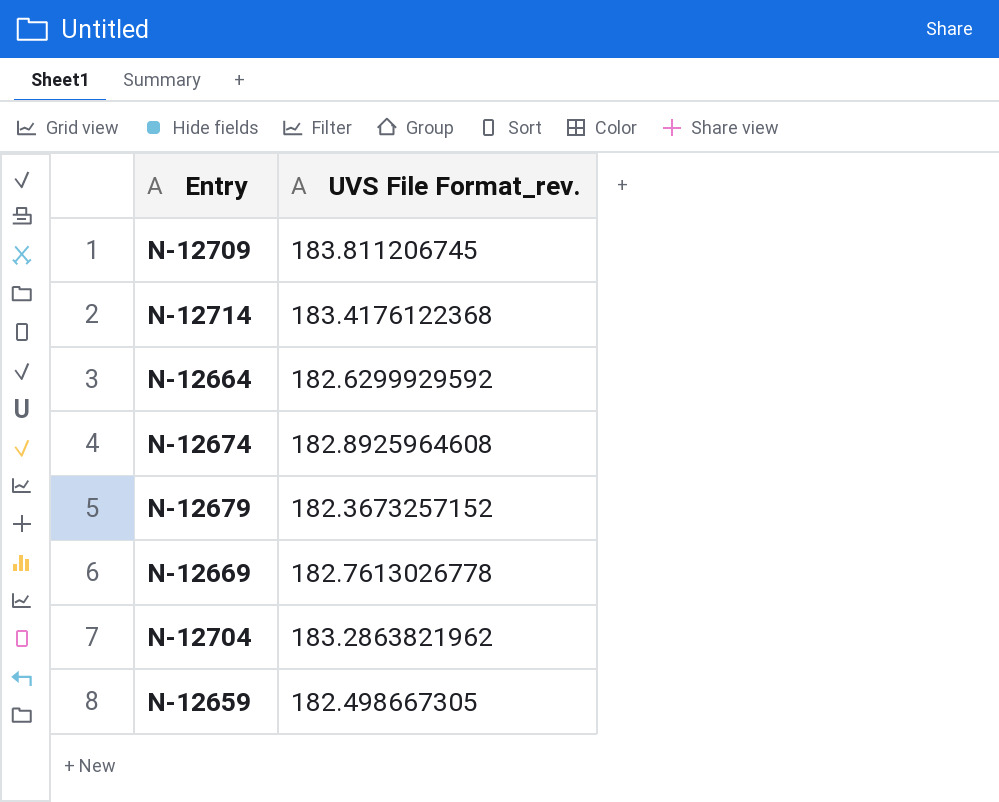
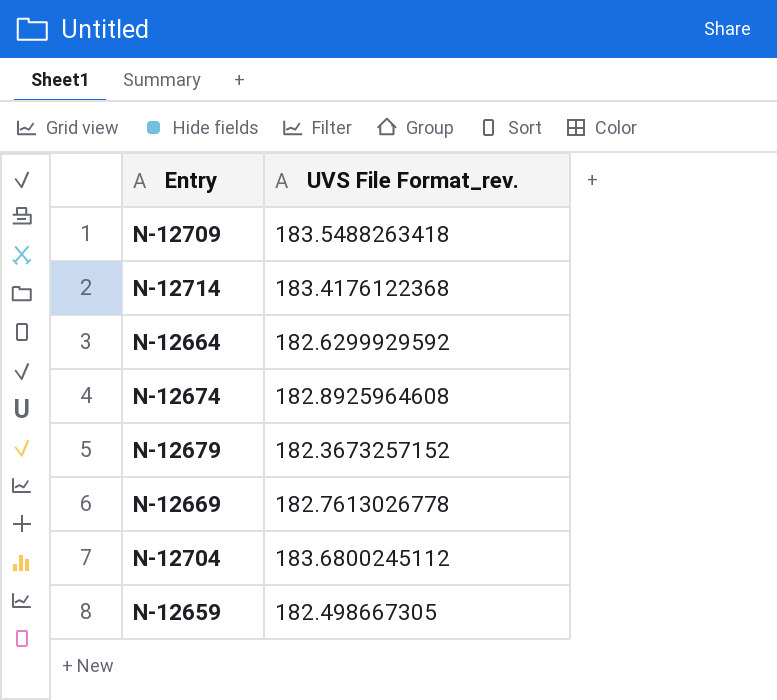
N-12709 | UVS File Format_rev.: 183.811206745 -> 183.5488263418
N-12704 | UVS File Format_rev.: 183.2863821962 -> 183.6800245112

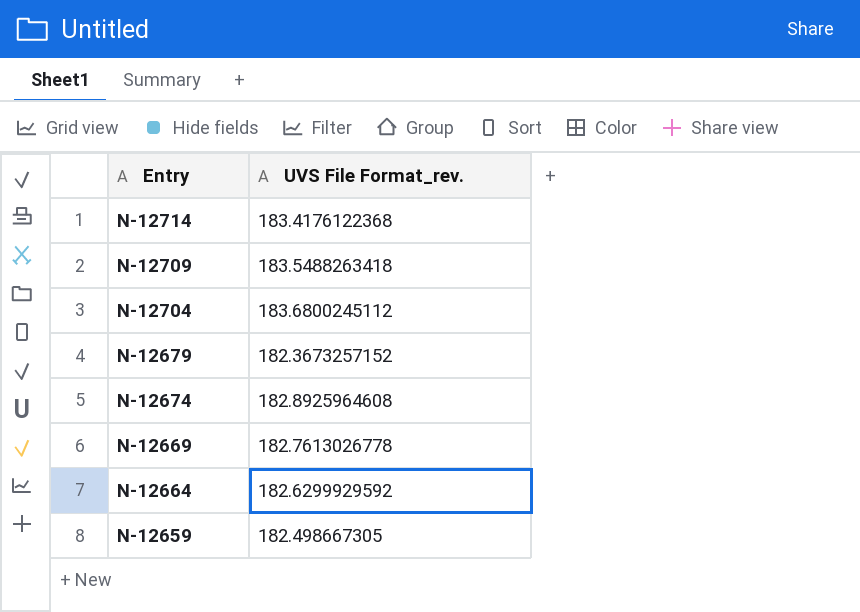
row order: none -> Entry descending

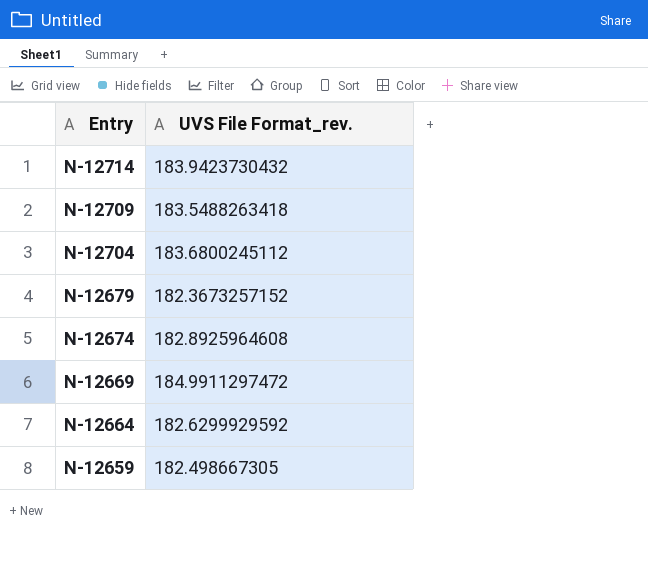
N-12714 | UVS File Format_rev.: 183.4176122368 -> 183.9423730432
N-12669 | UVS File Format_rev.: 182.7613026778 -> 184.9911297472

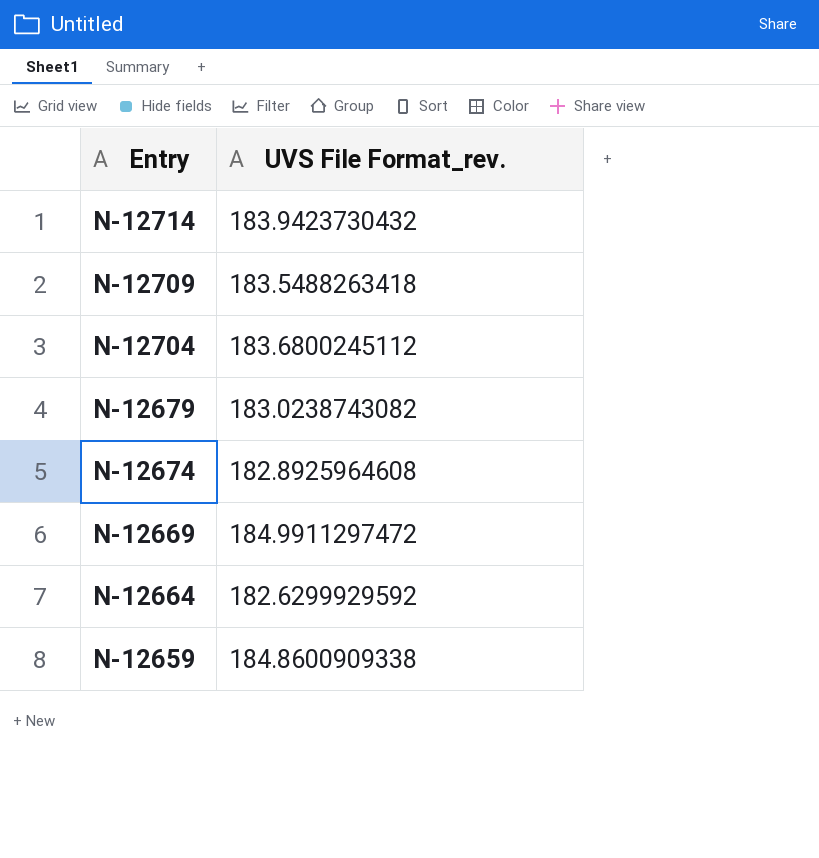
N-12679 | UVS File Format_rev.: 182.3673257152 -> 183.0238743082
N-12659 | UVS File Format_rev.: 182.498667305 -> 184.8600909338

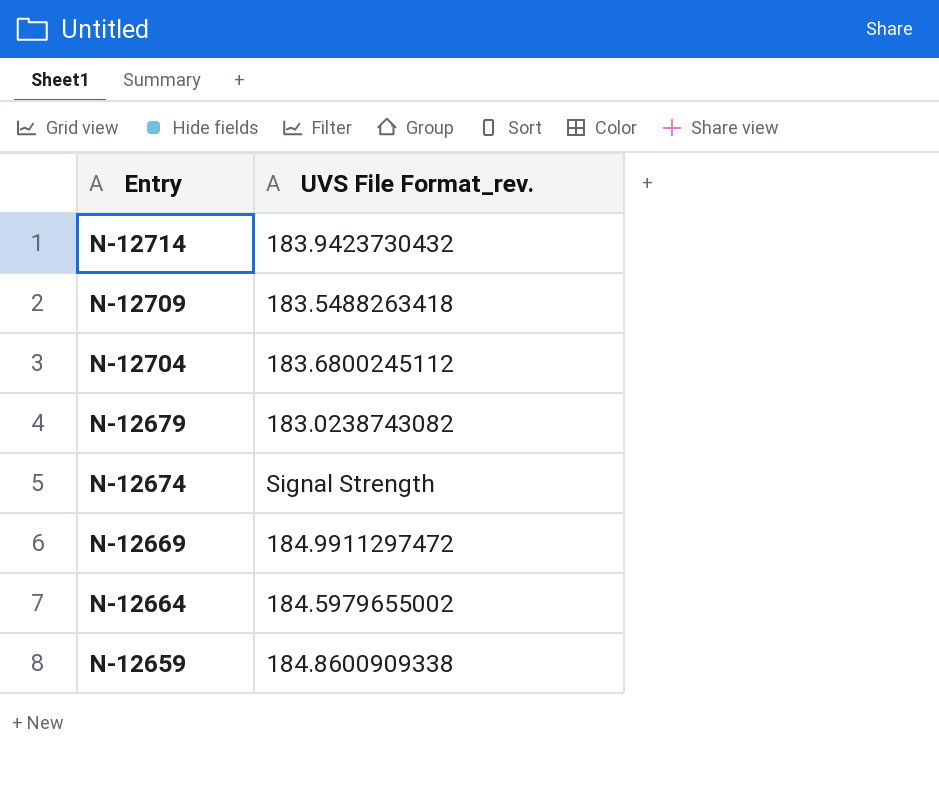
N-12674 | UVS File Format_rev.: 182.8925964608 -> Signal Strength
N-12664 | UVS File Format_rev.: 182.6299929592 -> 184.5979655002

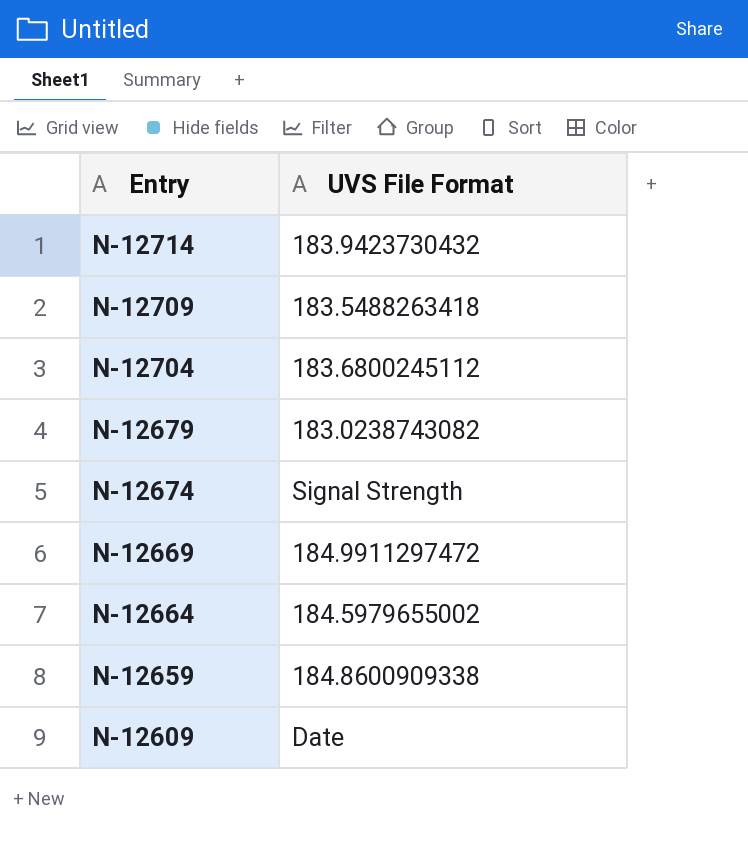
column name: UVS File Format_rev. -> UVS File Format
row N-12609: none -> Date

